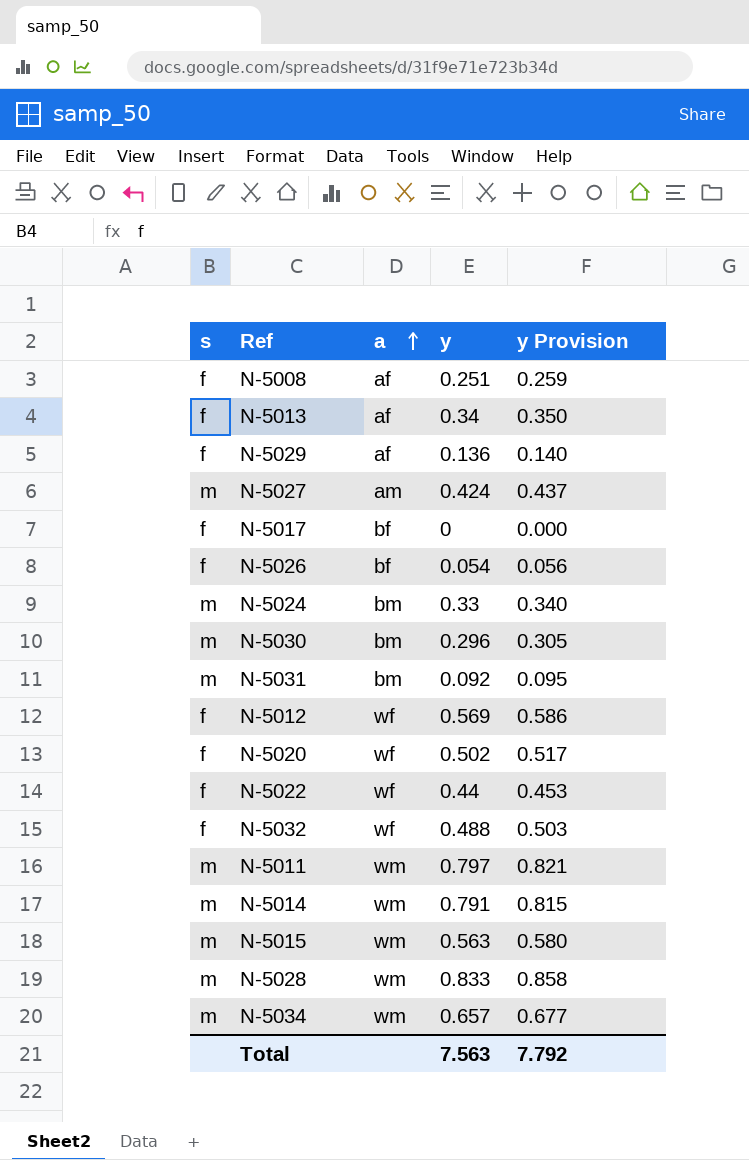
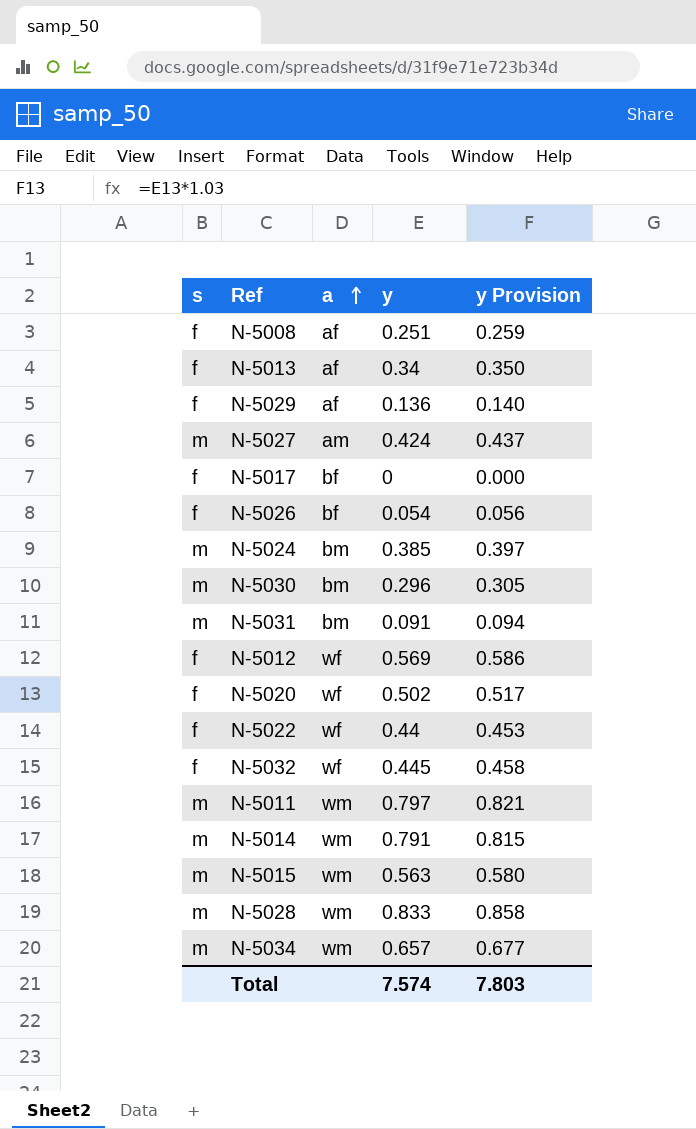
N-5024 | y: 0.33 -> 0.385
N-5024 | y Provision: 0.340 -> 0.397
N-5031 | y: 0.092 -> 0.091
N-5031 | y Provision: 0.095 -> 0.094
N-5032 | y: 0.488 -> 0.445
N-5032 | y Provision: 0.503 -> 0.458
Total | y: 7.563 -> 7.574
Total | y Provision: 7.792 -> 7.803

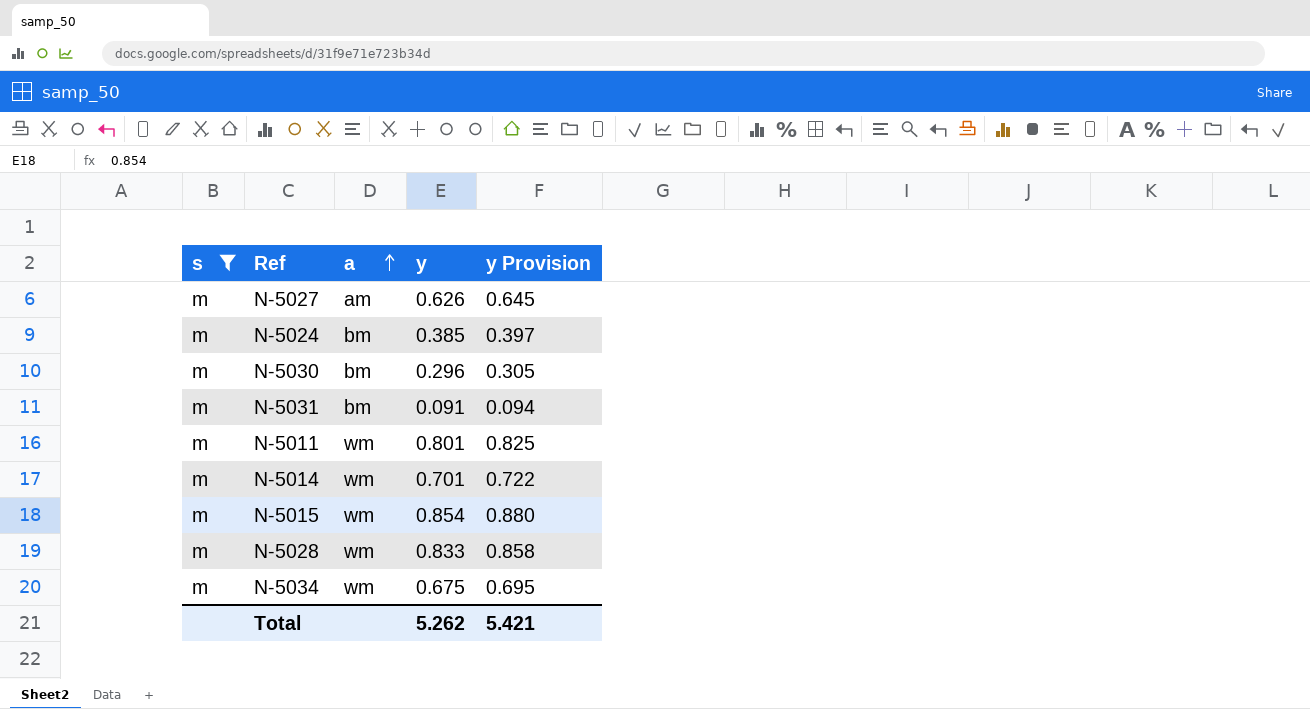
filter: none -> s = m
N-5027 | y: 0.424 -> 0.626
N-5027 | y Provision: 0.437 -> 0.645
N-5011 | y: 0.797 -> 0.801
N-5011 | y Provision: 0.821 -> 0.825
N-5014 | y: 0.791 -> 0.701
N-5014 | y Provision: 0.815 -> 0.722
N-5015 | y: 0.563 -> 0.854
N-5015 | y Provision: 0.580 -> 0.880
N-5034 | y: 0.657 -> 0.675
N-5034 | y Provision: 0.677 -> 0.695
Total | y: 7.574 -> 5.262
Total | y Provision: 7.803 -> 5.421

